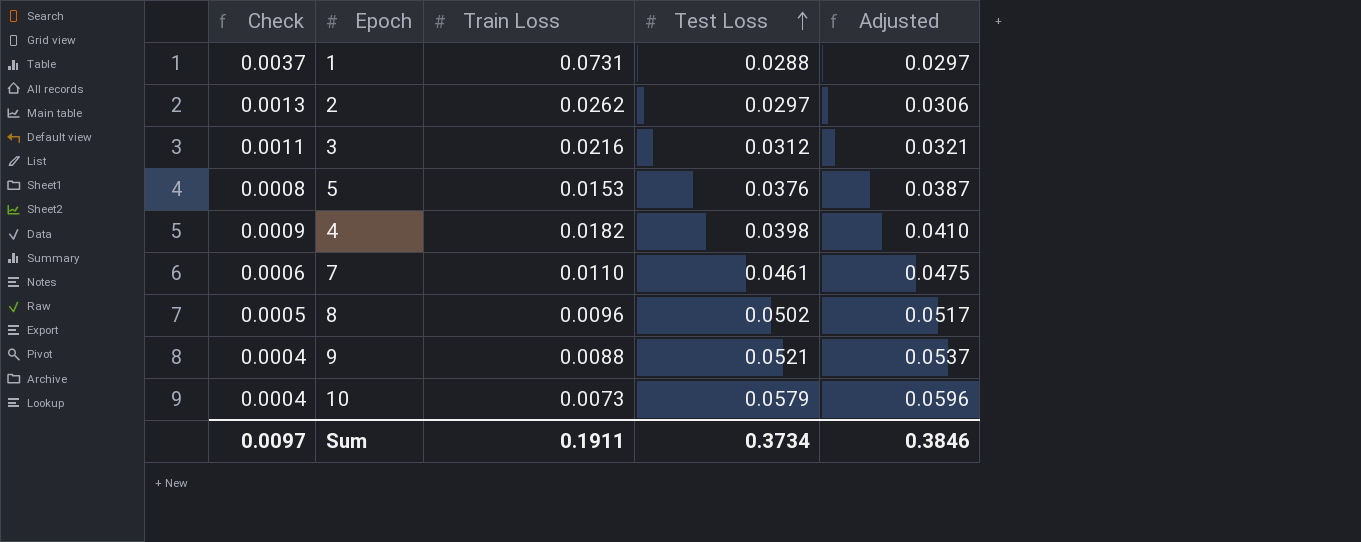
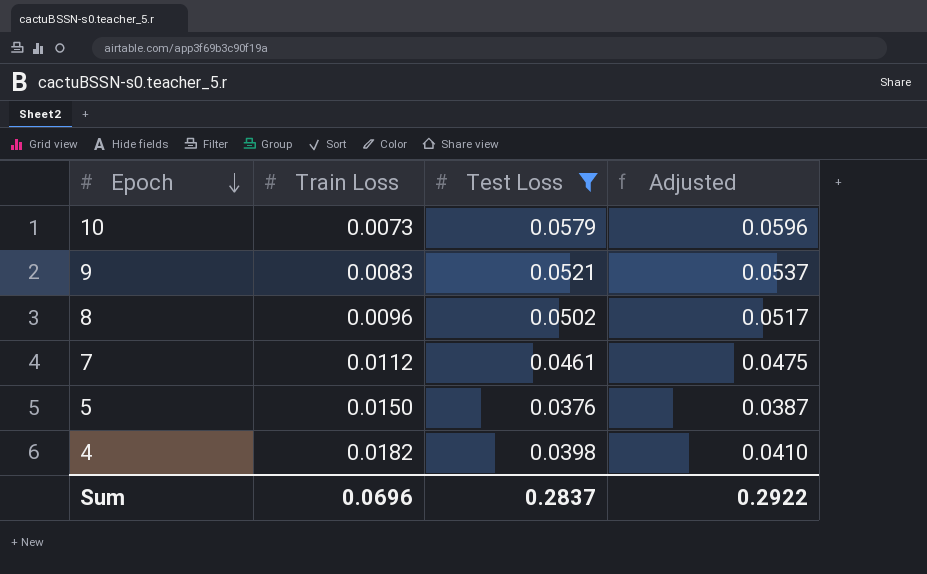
filter: none -> Test Loss >= 0.0376
row order: Test Loss ascending -> Epoch descending
column Check | formula: [Train Loss] * 0.05 -> none
9 | Train Loss: 0.0088 -> 0.0083
7 | Train Loss: 0.0110 -> 0.0112
5 | Train Loss: 0.0153 -> 0.0150
Sum | Train Loss: 0.1911 -> 0.0696
Sum | Test Loss: 0.3734 -> 0.2837
Sum | Adjusted: 0.3846 -> 0.2922

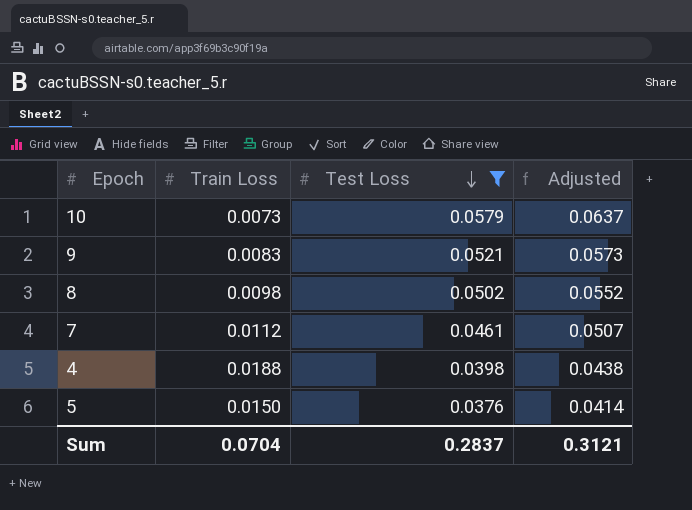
row order: Epoch descending -> Test Loss descending
column Adjusted | formula: [Test Loss] * 1.03 -> [Test Loss] * 1.1
8 | Train Loss: 0.0096 -> 0.0098
4 | Train Loss: 0.0182 -> 0.0188
Sum | Train Loss: 0.0696 -> 0.0704
Sum | Adjusted: 0.2922 -> 0.3121

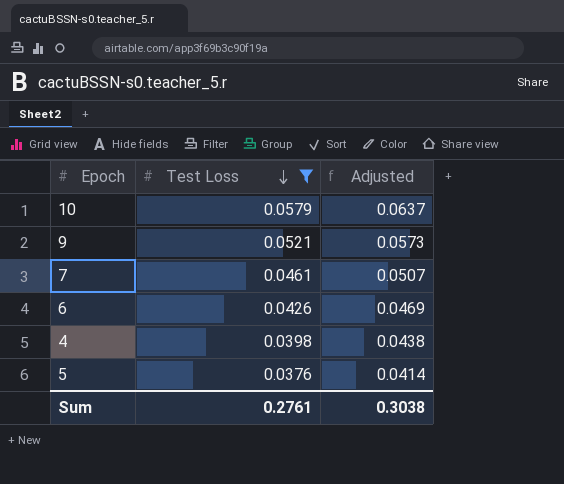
column Train Loss | position: 2 -> none
row 8: 0.0098 | 0.0502 | 0.0552 -> none
row 6: none -> 0.0426 | 0.0469
Sum | Test Loss: 0.2837 -> 0.2761
Sum | Adjusted: 0.3121 -> 0.3038

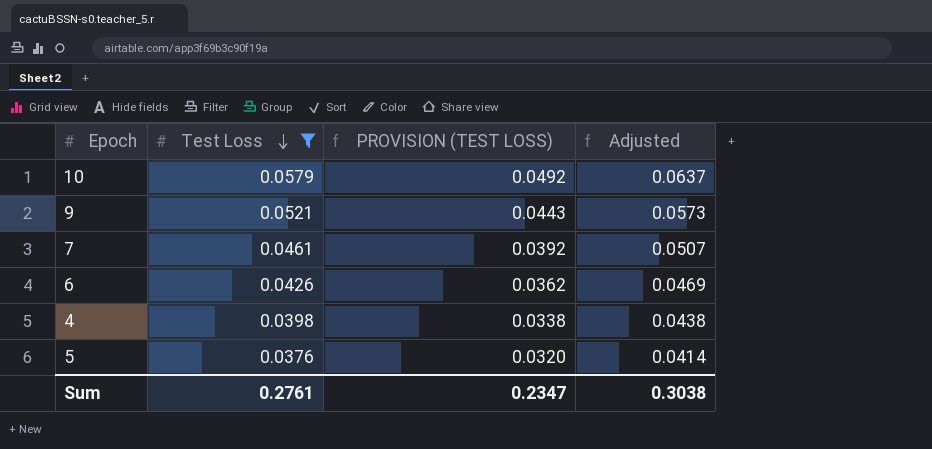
column PROVISION (TEST LOSS) | formula: none -> [Test Loss] * 0.85

